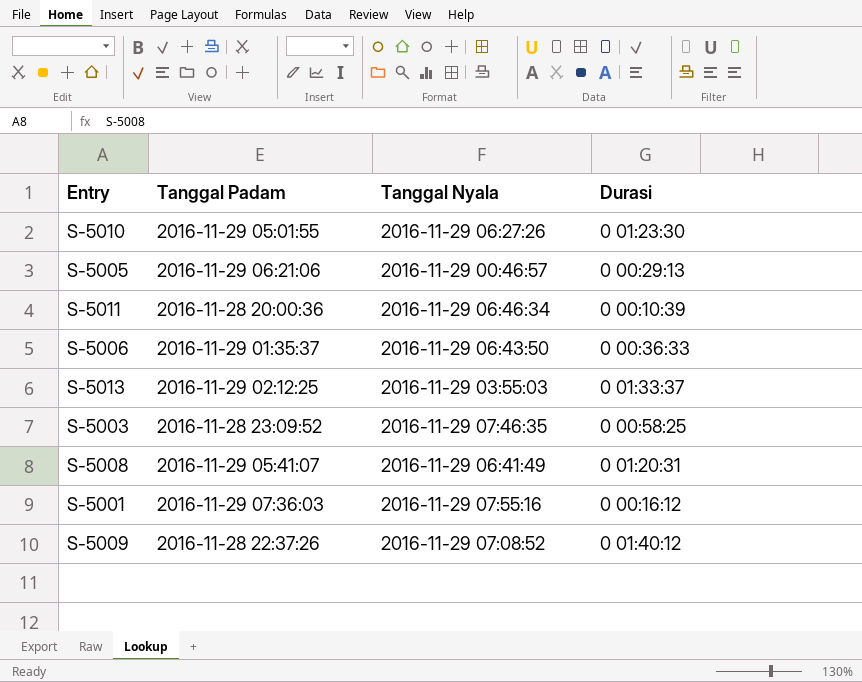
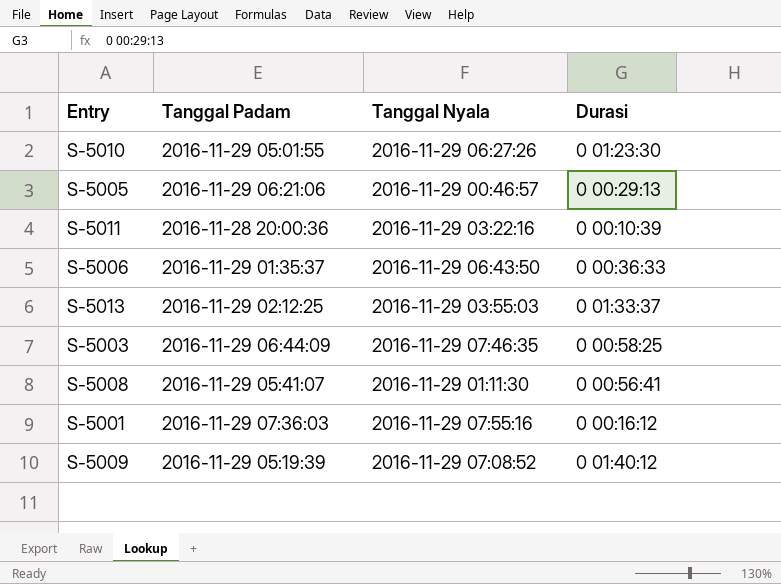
S-5011 | Tanggal Nyala: 2016-11-29 06:46:34 -> 2016-11-29 03:22:16
S-5003 | Tanggal Padam: 2016-11-28 23:09:52 -> 2016-11-29 06:44:09
S-5008 | Tanggal Nyala: 2016-11-29 06:41:49 -> 2016-11-29 01:11:30
S-5008 | Durasi: 0 01:20:31 -> 0 00:56:41
S-5009 | Tanggal Padam: 2016-11-28 22:37:26 -> 2016-11-29 05:19:39

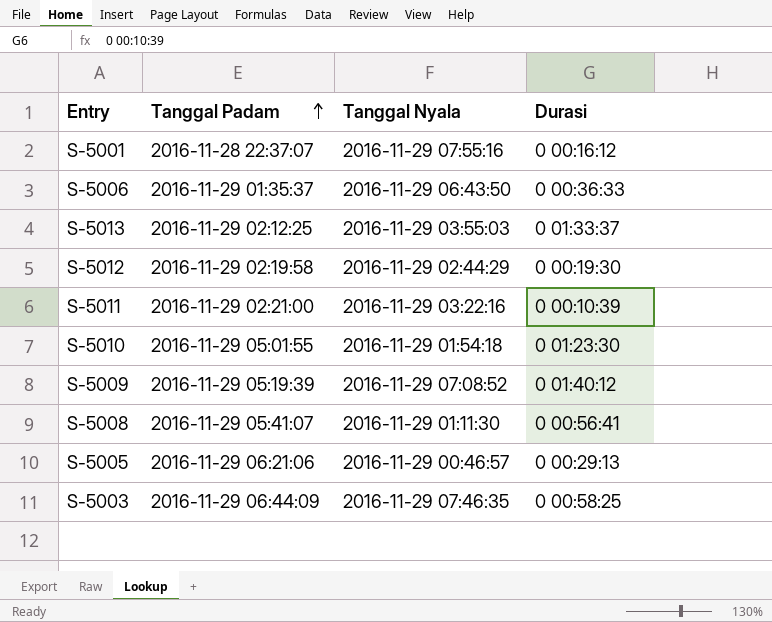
row order: none -> Tanggal Padam ascending
S-5001 | Tanggal Padam: 2016-11-29 07:36:03 -> 2016-11-28 22:37:07
row S-5012: none -> 2016-11-29 02:19:58 | 2016-11-29 02:44:29 | 0 00:19:30
S-5011 | Tanggal Padam: 2016-11-28 20:00:36 -> 2016-11-29 02:21:00
S-5010 | Tanggal Nyala: 2016-11-29 06:27:26 -> 2016-11-29 01:54:18

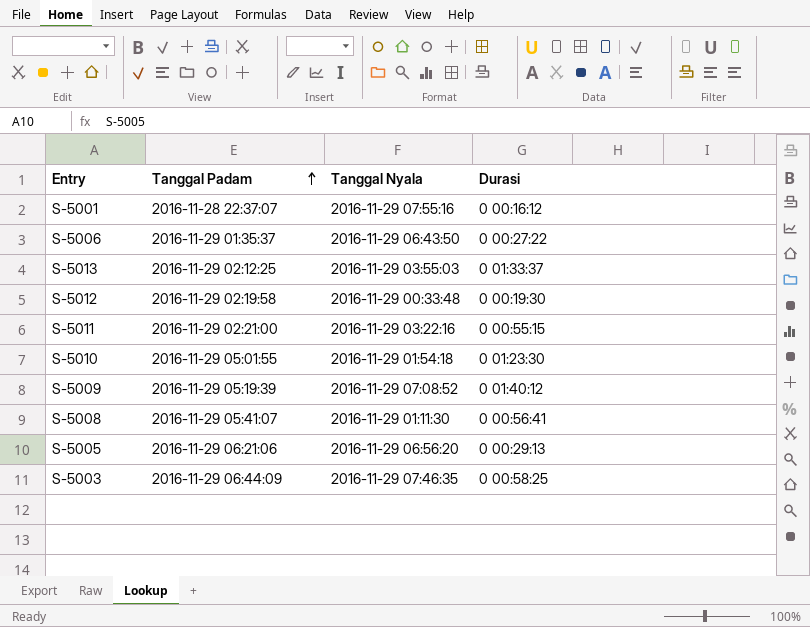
S-5006 | Durasi: 0 00:36:33 -> 0 00:27:22
S-5012 | Tanggal Nyala: 2016-11-29 02:44:29 -> 2016-11-29 00:33:48
S-5011 | Durasi: 0 00:10:39 -> 0 00:55:15
S-5005 | Tanggal Nyala: 2016-11-29 00:46:57 -> 2016-11-29 06:56:20

